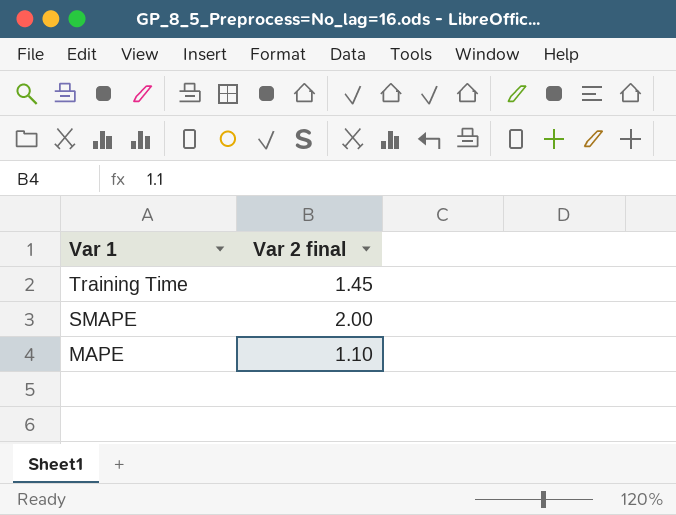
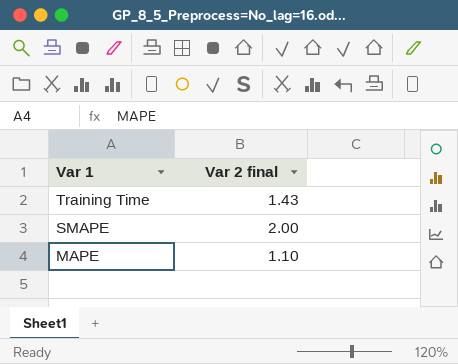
Training Time | Var 2 final: 1.45 -> 1.43

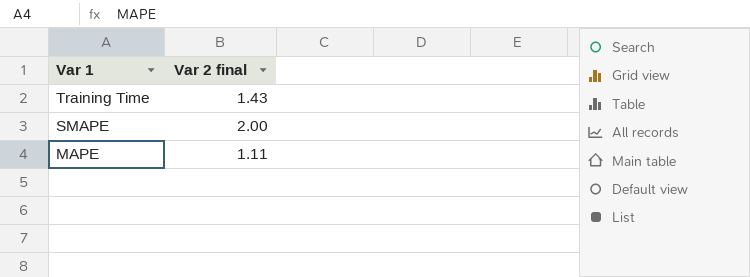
MAPE | Var 2 final: 1.10 -> 1.11

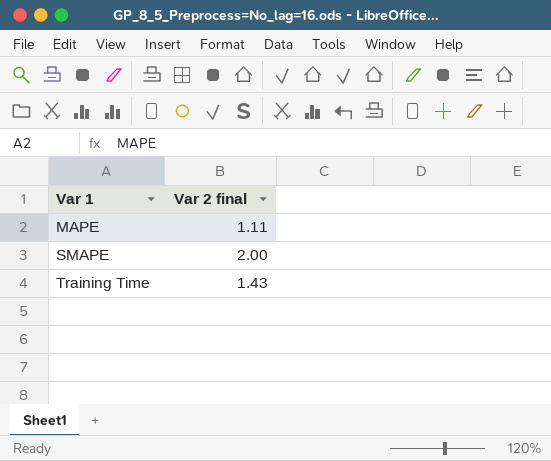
row order: Var 1 descending -> Var 1 ascending

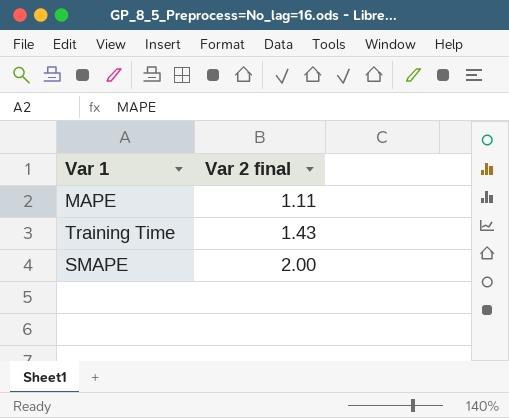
row order: Var 1 ascending -> Var 2 final ascending

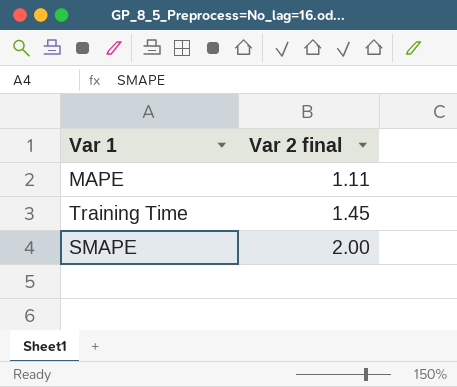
Training Time | Var 2 final: 1.43 -> 1.45

